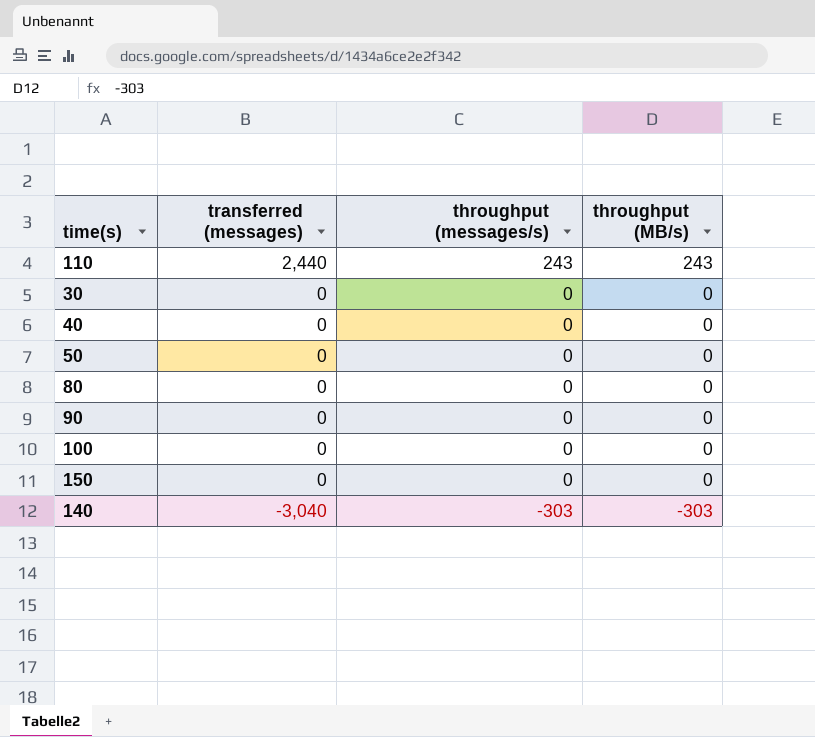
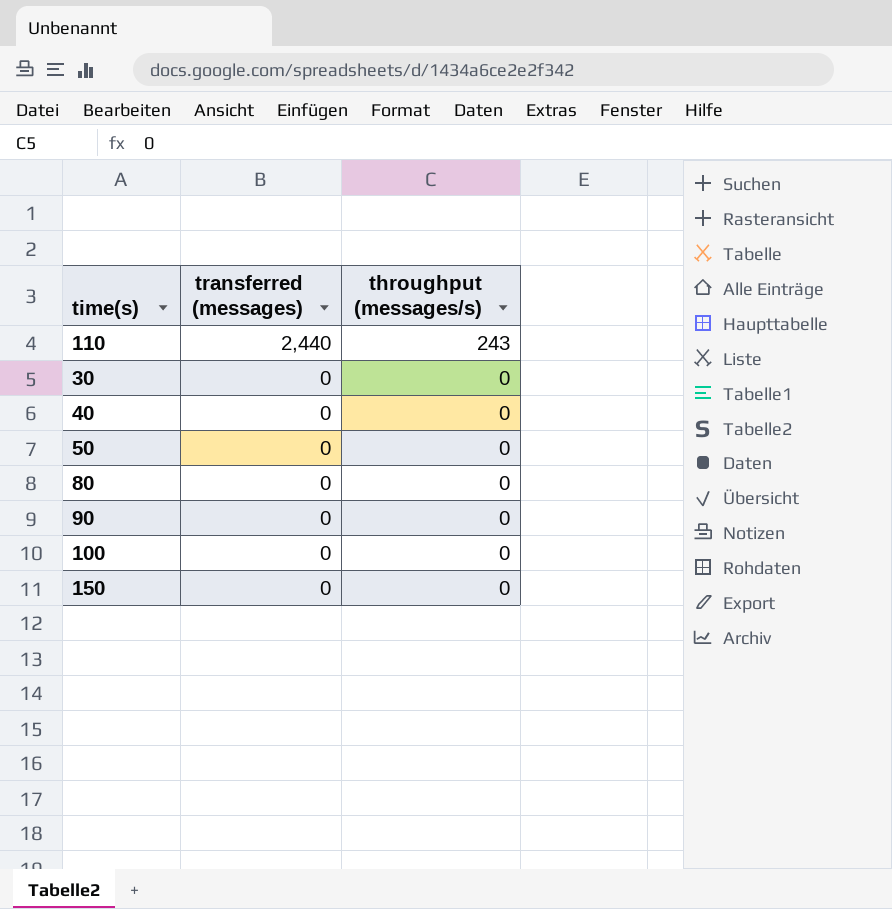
column throughput (MB/s) | position: 4 -> none
row 140: -3,040 | -303 | -303 -> none

